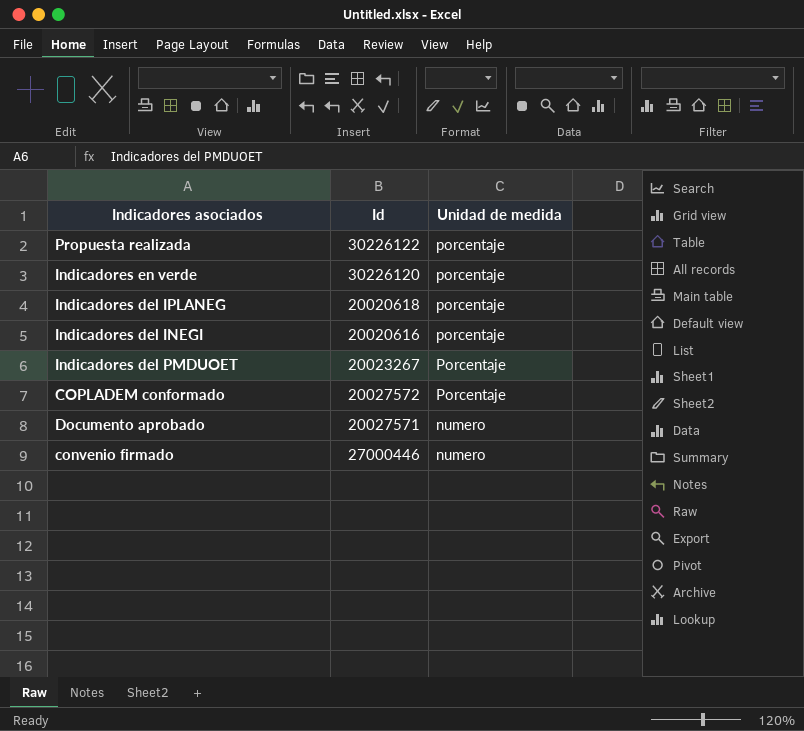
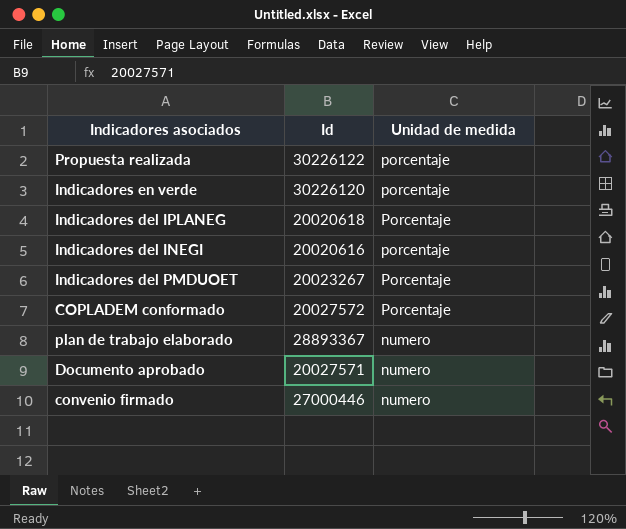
Indicadores del IPLANEG | Unidad de medida: porcentaje -> Porcentaje
row plan de trabajo elaborado: none -> 28893367 | numero

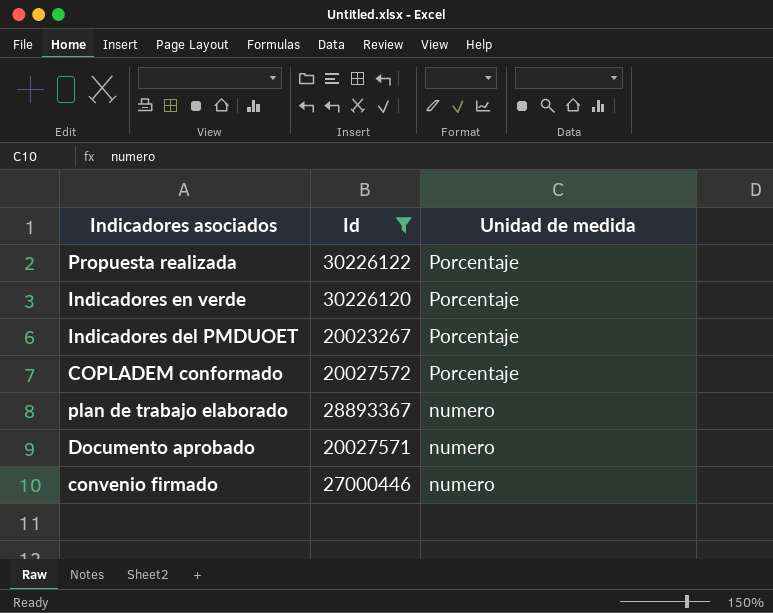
filter: none -> Id >= 20023267
Propuesta realizada | Unidad de medida: porcentaje -> Porcentaje
Indicadores en verde | Unidad de medida: porcentaje -> Porcentaje

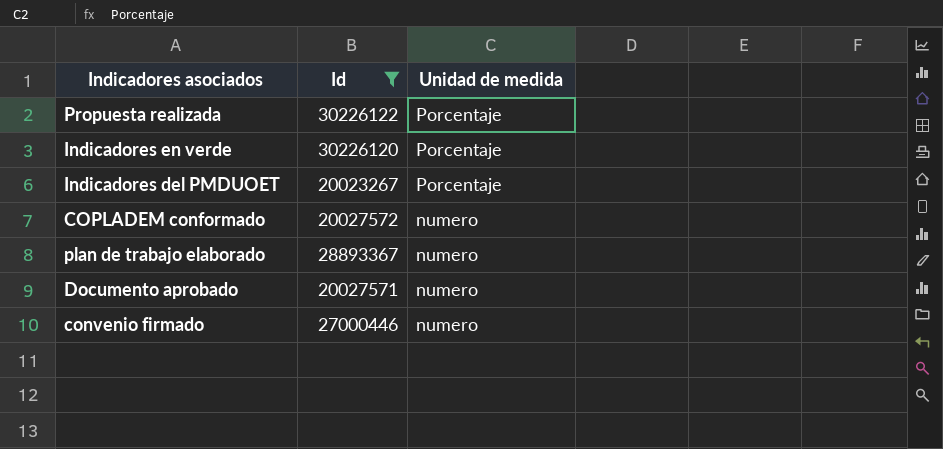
COPLADEM conformado | Unidad de medida: Porcentaje -> numero

